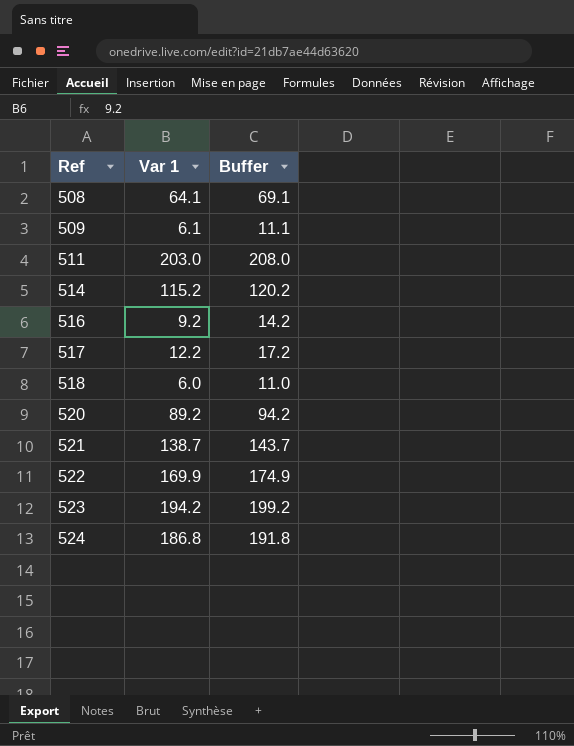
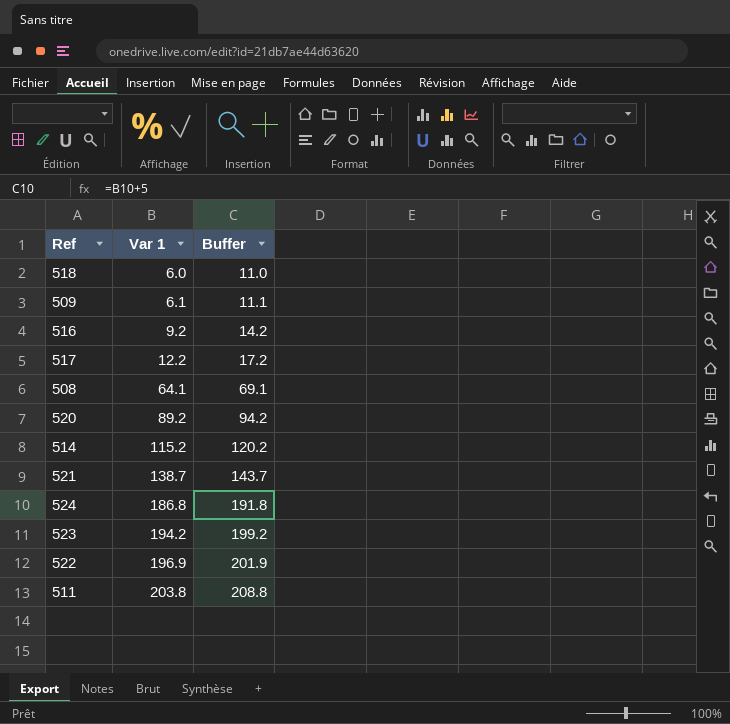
row order: Ref ascending -> Var 1 ascending
522 | Var 1: 169.9 -> 196.9
522 | Buffer: 174.9 -> 201.9
511 | Var 1: 203.0 -> 203.8
511 | Buffer: 208.0 -> 208.8

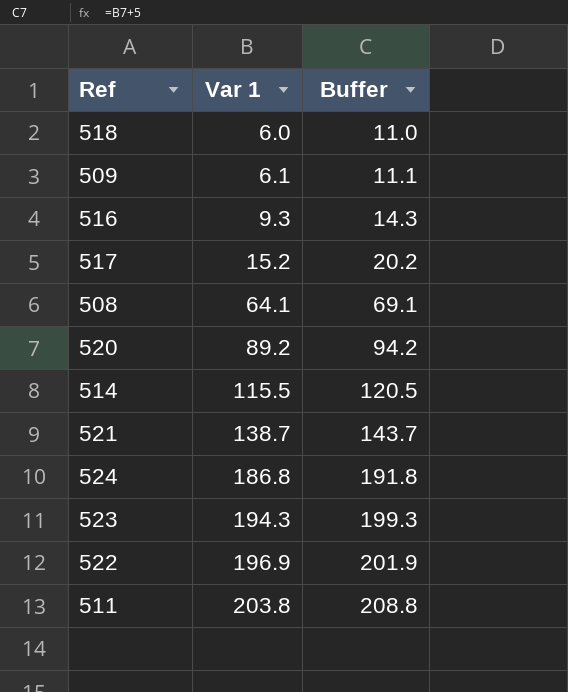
516 | Var 1: 9.2 -> 9.3
516 | Buffer: 14.2 -> 14.3
517 | Var 1: 12.2 -> 15.2
517 | Buffer: 17.2 -> 20.2
514 | Var 1: 115.2 -> 115.5
514 | Buffer: 120.2 -> 120.5
523 | Var 1: 194.2 -> 194.3
523 | Buffer: 199.2 -> 199.3

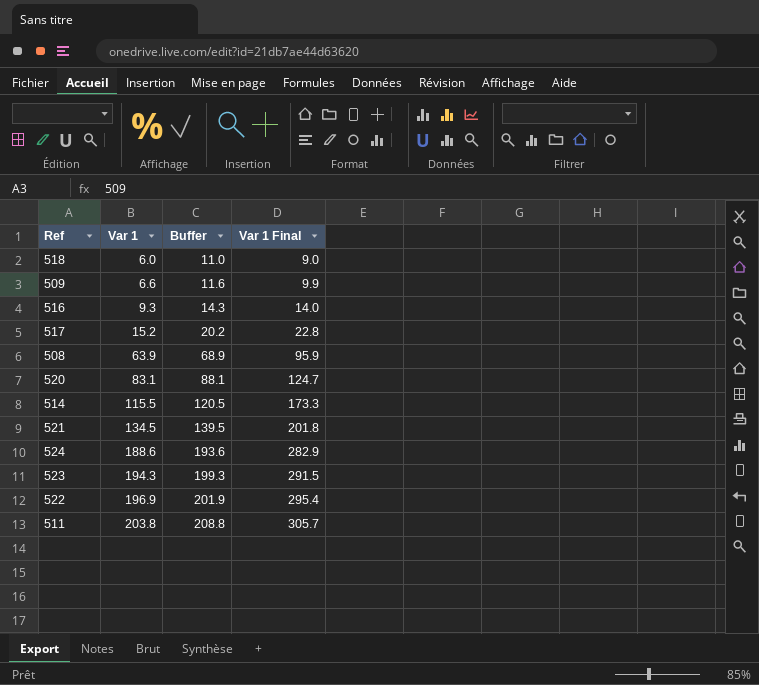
column Var 1 Final | formula: none -> [Var 1] * 1.5
509 | Var 1: 6.1 -> 6.6
509 | Buffer: 11.1 -> 11.6
508 | Var 1: 64.1 -> 63.9
508 | Buffer: 69.1 -> 68.9
520 | Var 1: 89.2 -> 83.1
520 | Buffer: 94.2 -> 88.1
521 | Var 1: 138.7 -> 134.5
521 | Buffer: 143.7 -> 139.5
524 | Var 1: 186.8 -> 188.6
524 | Buffer: 191.8 -> 193.6

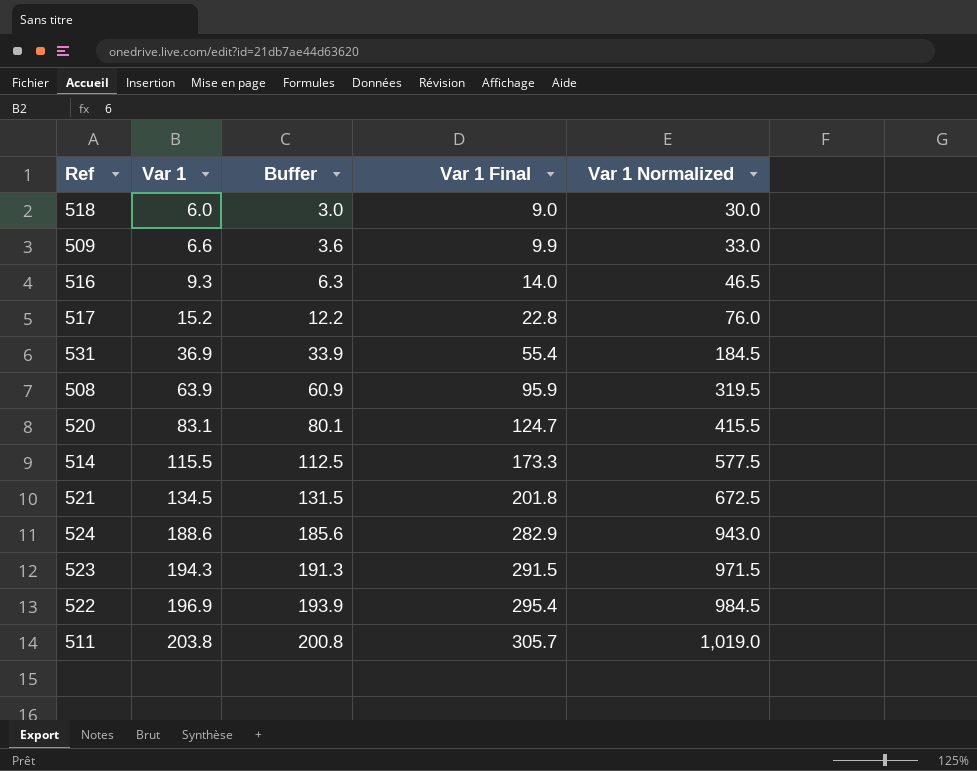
column Buffer | formula: [Var 1] + 5 -> [Var 1] - 3
column Var 1 Normalized | formula: none -> [Var 1] * 5
row 531: none -> 36.9 | 33.9 | 55.4 | 184.5

